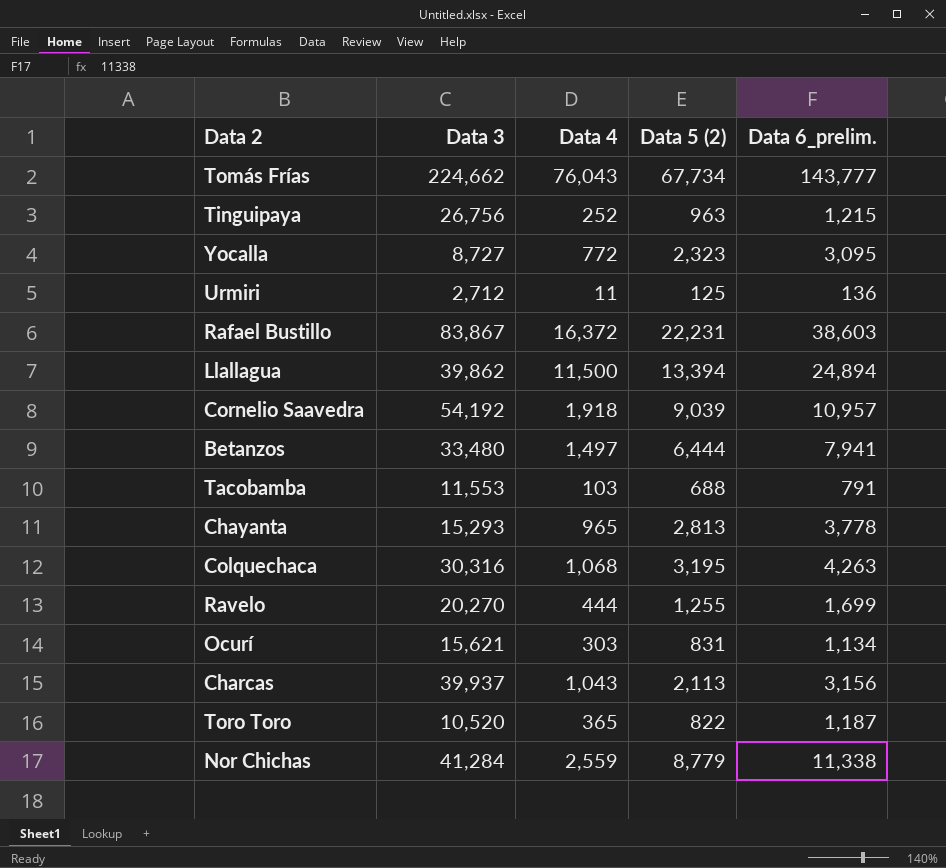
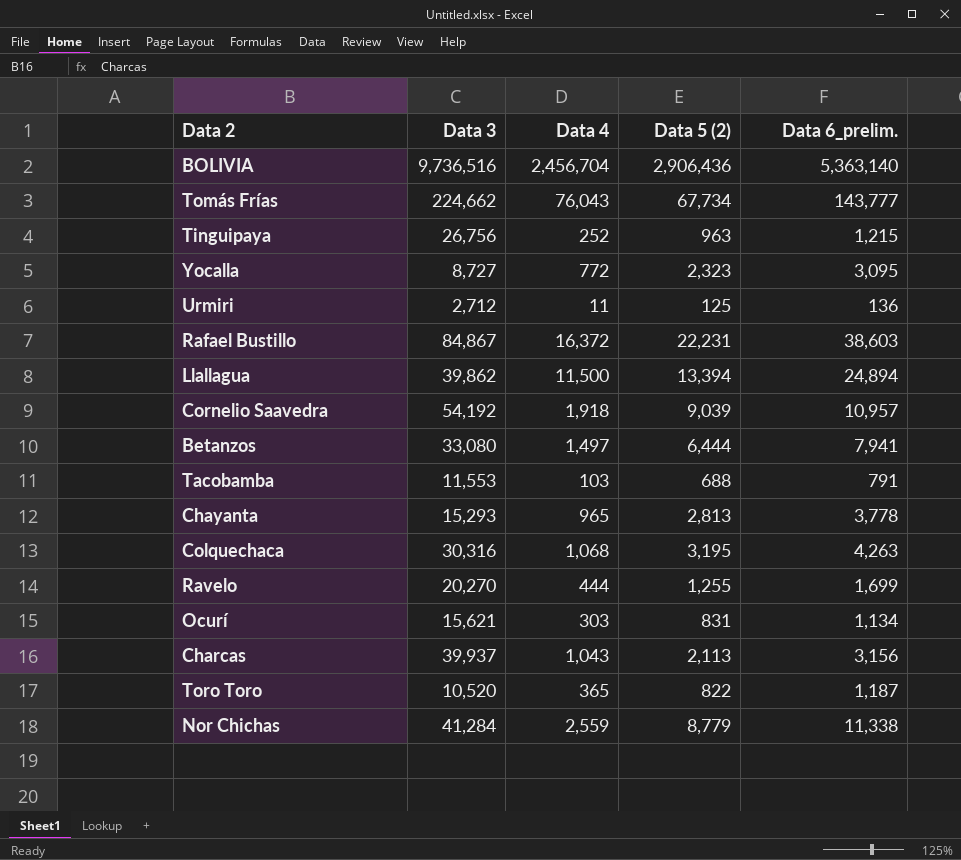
row BOLIVIA: none -> 9,736,516 | 2,456,704 | 2,906,436 | 5,363,140
Rafael Bustillo | Data 3: 83,867 -> 84,867
Betanzos | Data 3: 33,480 -> 33,080

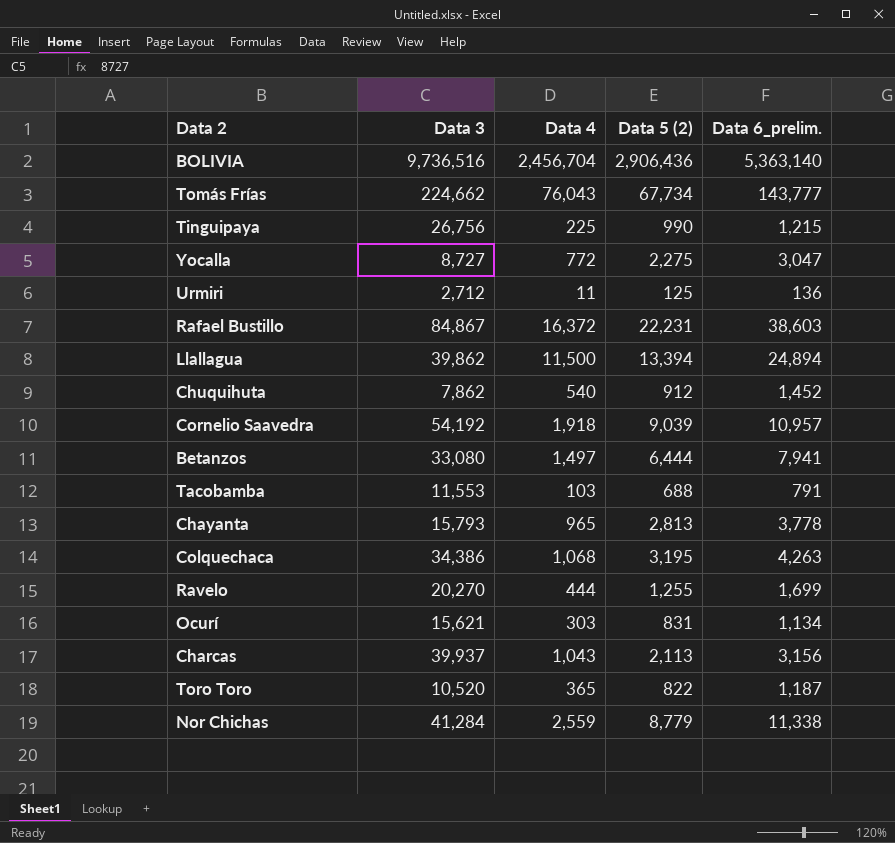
Tinguipaya | Data 4: 252 -> 225
Tinguipaya | Data 5 (2): 963 -> 990
Yocalla | Data 5 (2): 2,323 -> 2,275
Yocalla | Data 6_prelim.: 3,095 -> 3,047
row Chuquihuta: none -> 7,862 | 540 | 912 | 1,452
Chayanta | Data 3: 15,293 -> 15,793
Colquechaca | Data 3: 30,316 -> 34,386

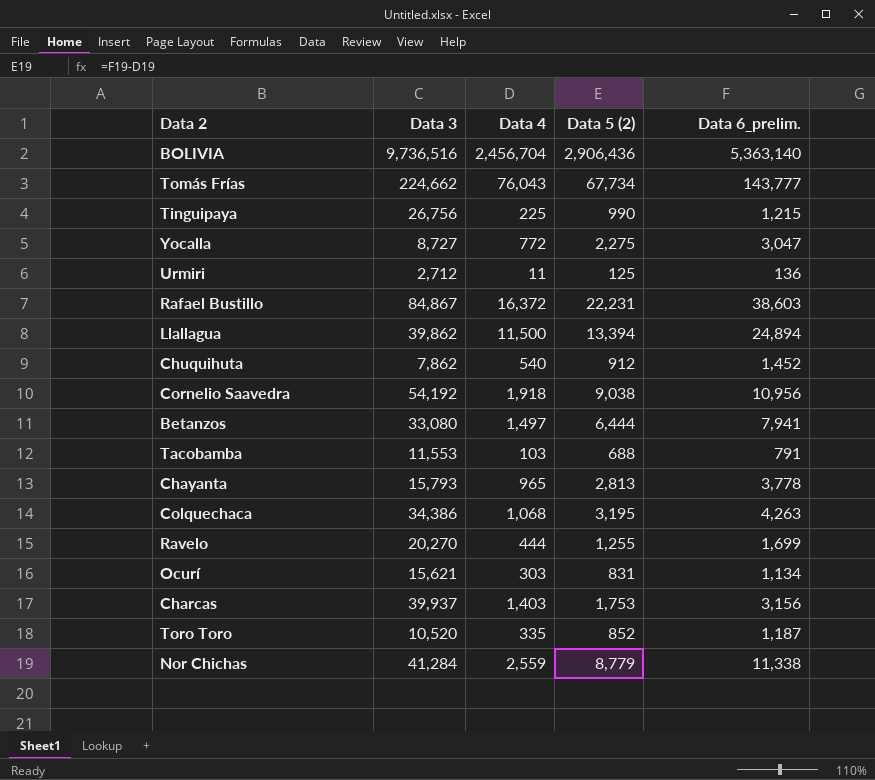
Cornelio Saavedra | Data 5 (2): 9,039 -> 9,038
Cornelio Saavedra | Data 6_prelim.: 10,957 -> 10,956
Charcas | Data 4: 1,043 -> 1,403
Charcas | Data 5 (2): 2,113 -> 1,753
Toro Toro | Data 4: 365 -> 335
Toro Toro | Data 5 (2): 822 -> 852

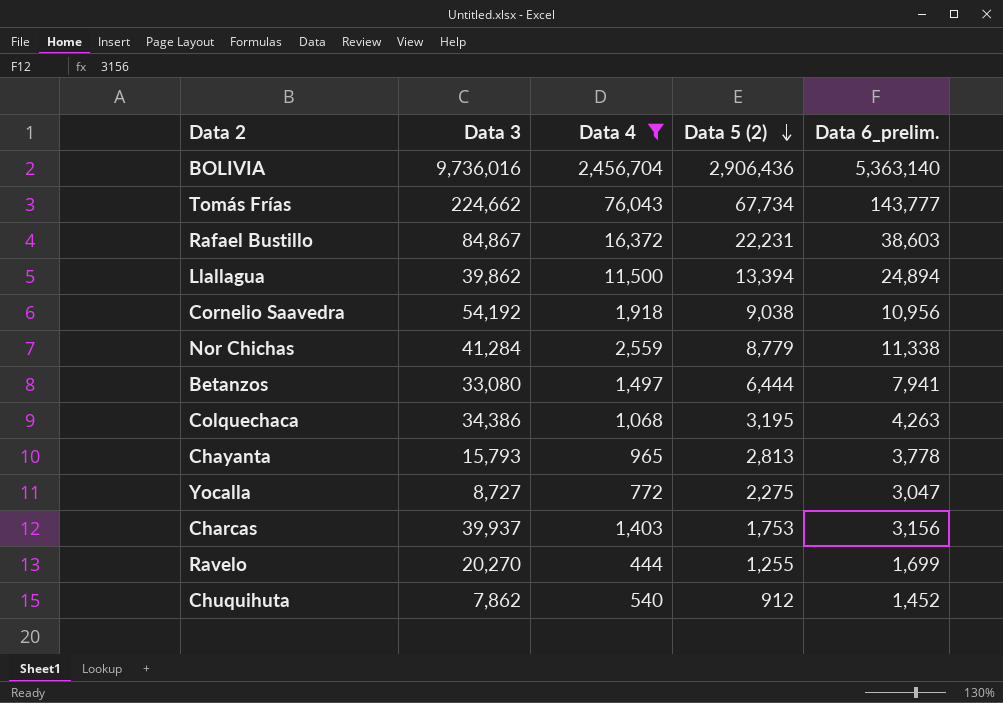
filter: none -> Data 4 >= 444
row order: none -> Data 5 (2) descending
BOLIVIA | Data 3: 9,736,516 -> 9,736,016

